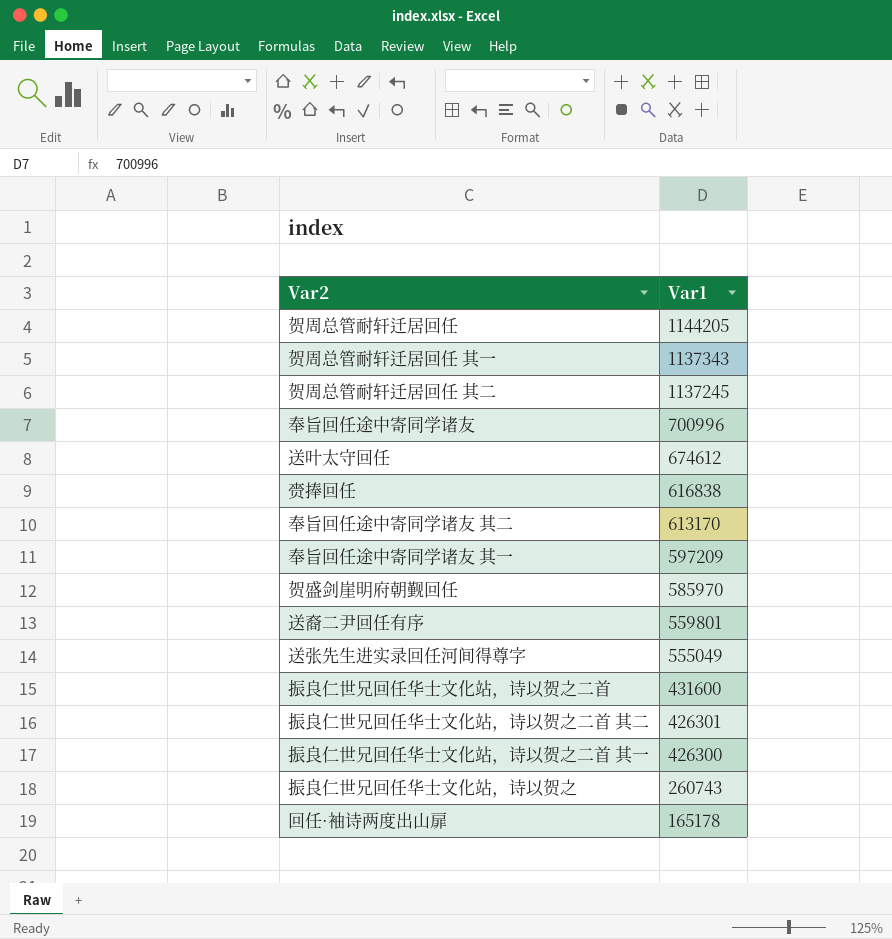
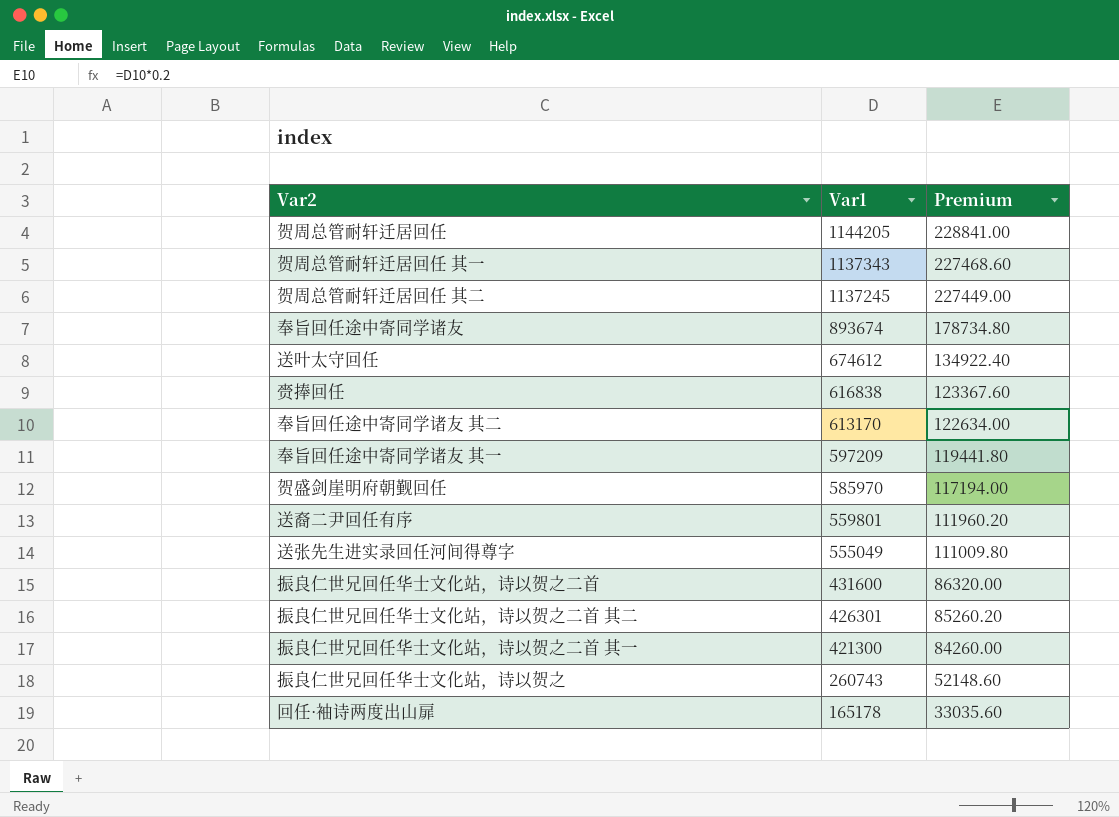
column Premium | formula: none -> [Var1] * 0.2
奉旨回任途中寄同学诸友 | Var1: 700996 -> 893674
振良仁世兄回任华士文化站，诗以贺之二首 其一 | Var1: 426300 -> 421300

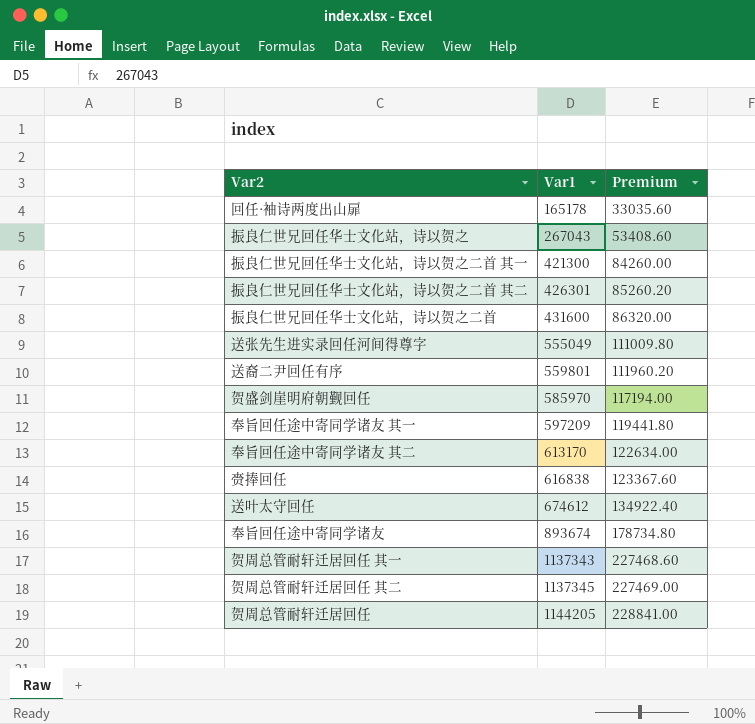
row order: Var1 descending -> Var1 ascending
振良仁世兄回任华士文化站，诗以贺之 | Var1: 260743 -> 267043
振良仁世兄回任华士文化站，诗以贺之 | Premium: 52148.60 -> 53408.60
贺周总管耐轩迁居回任 其二 | Var1: 1137245 -> 1137345
贺周总管耐轩迁居回任 其二 | Premium: 227449.00 -> 227469.00

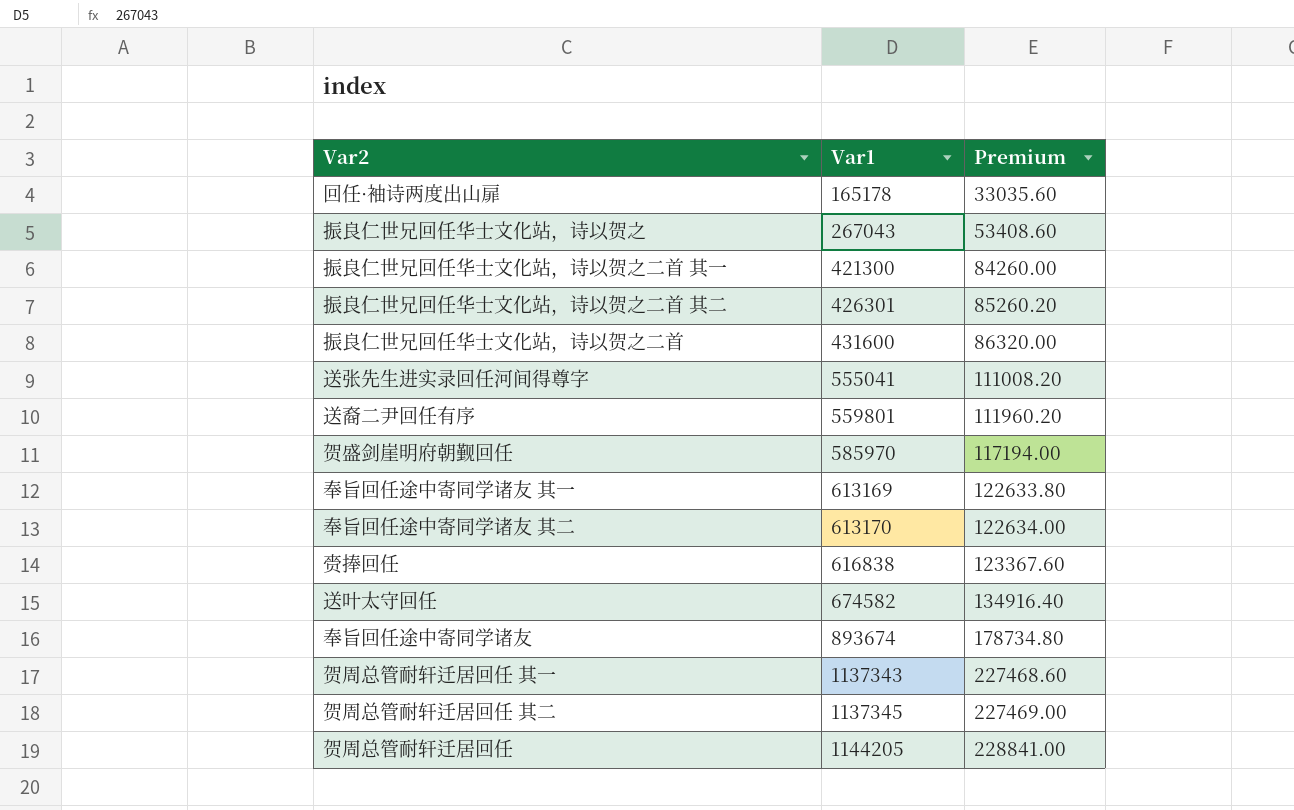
送张先生进实录回任河间得尊字 | Var1: 555049 -> 555041
送张先生进实录回任河间得尊字 | Premium: 111009.80 -> 111008.20
奉旨回任途中寄同学诸友 其一 | Var1: 597209 -> 613169
奉旨回任途中寄同学诸友 其一 | Premium: 119441.80 -> 122633.80
送叶太守回任 | Var1: 674612 -> 674582
送叶太守回任 | Premium: 134922.40 -> 134916.40

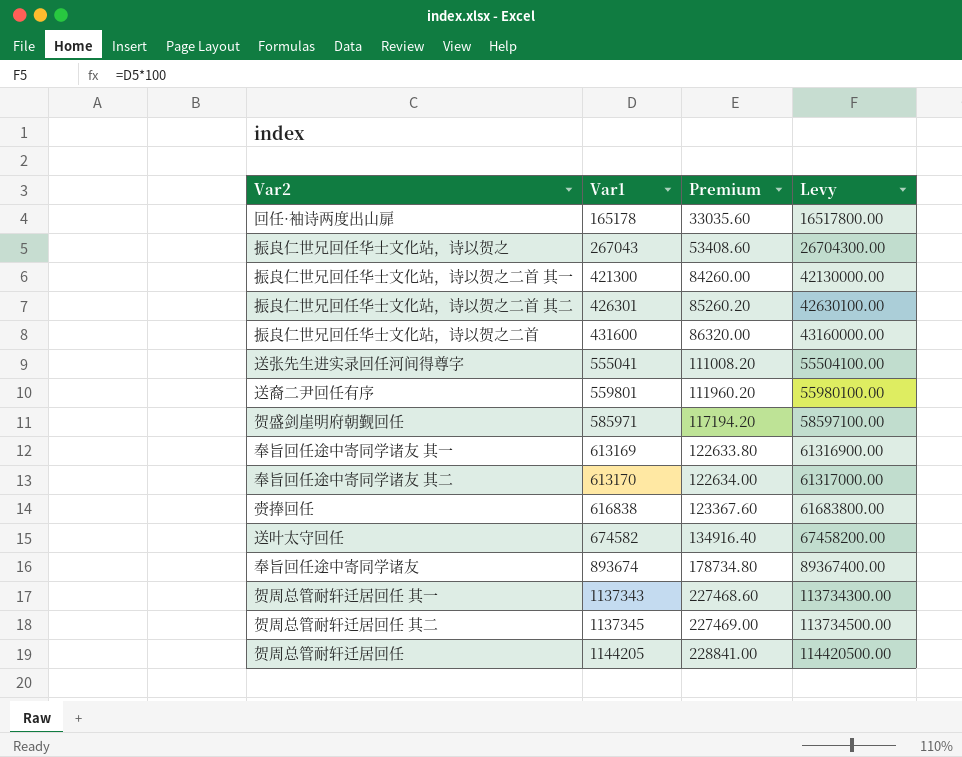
column Levy | formula: none -> [Var1] * 100
贺盛剑崖明府朝觐回任 | Var1: 585970 -> 585971
贺盛剑崖明府朝觐回任 | Premium: 117194.00 -> 117194.20

